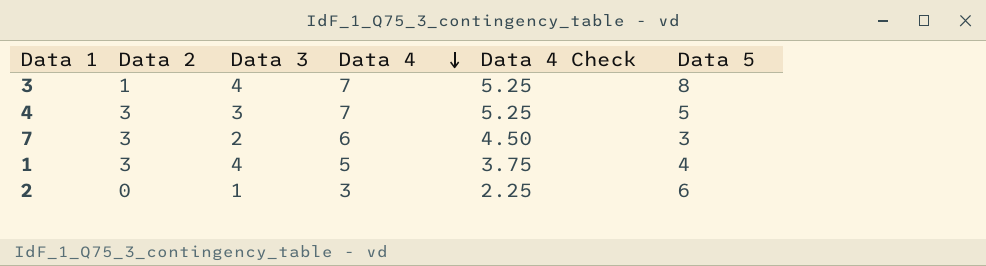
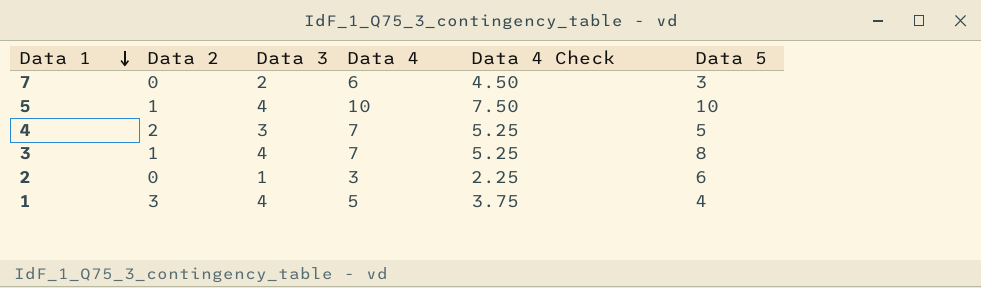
row order: Data 4 descending -> Data 1 descending
7 | Data 2: 3 -> 0
row 5: none -> 1 | 4 | 10 | 7.50 | 10
4 | Data 2: 3 -> 2

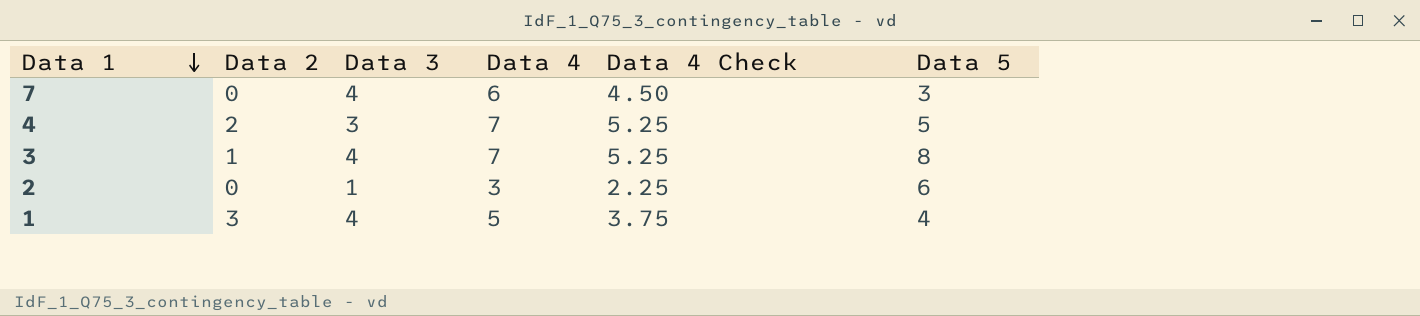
row 5: 1 | 4 | 10 | 7.50 | 10 -> none
7 | Data 3: 2 -> 4

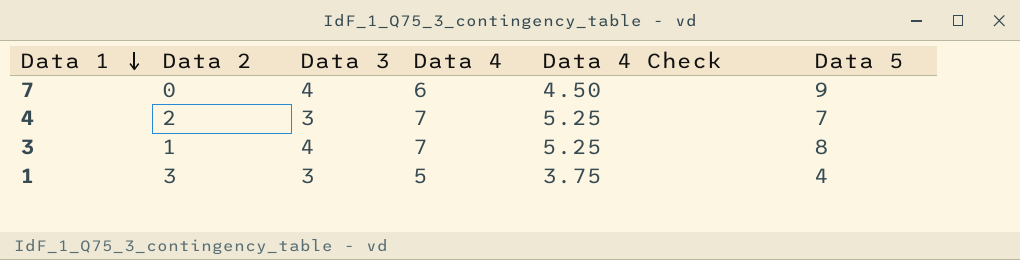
row 2: 0 | 1 | 3 | 2.25 | 6 -> none
7 | Data 5: 3 -> 9
4 | Data 5: 5 -> 7
1 | Data 3: 4 -> 3

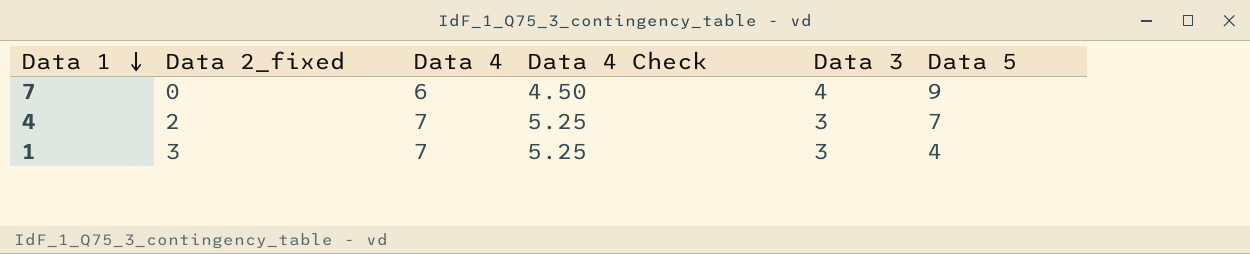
column name: Data 2 -> Data 2_fixed
column Data 3 | position: 3 -> 5
row 3: 1 | 4 | 7 | 5.25 | 8 -> none
1 | Data 4: 5 -> 7
1 | Data 4 Check: 3.75 -> 5.25

